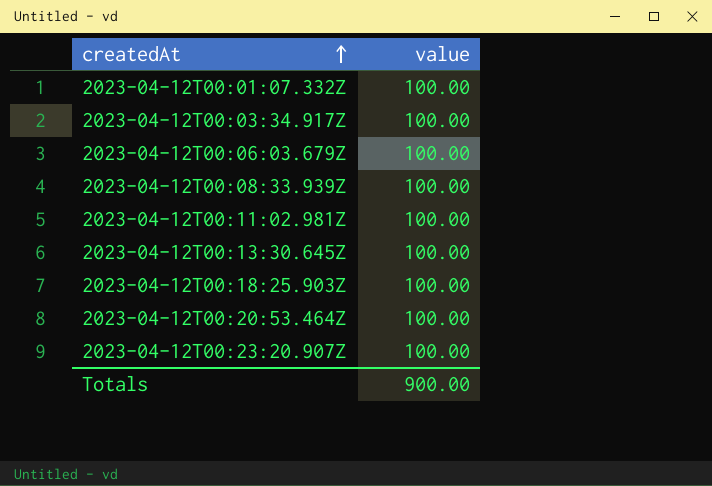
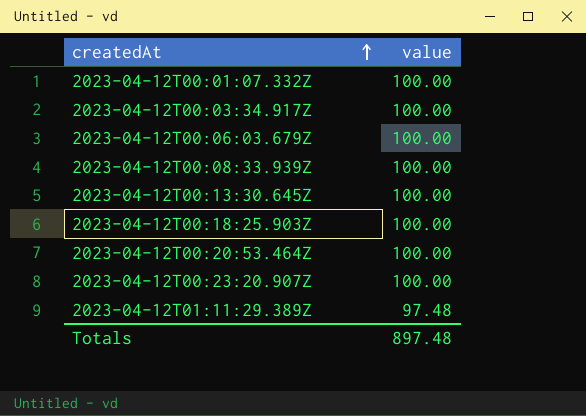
row 2023-04-12T00:11:02.981Z: 100.00 -> none
row 2023-04-12T01:11:29.389Z: none -> 97.48
Totals | value: 900.00 -> 897.48

